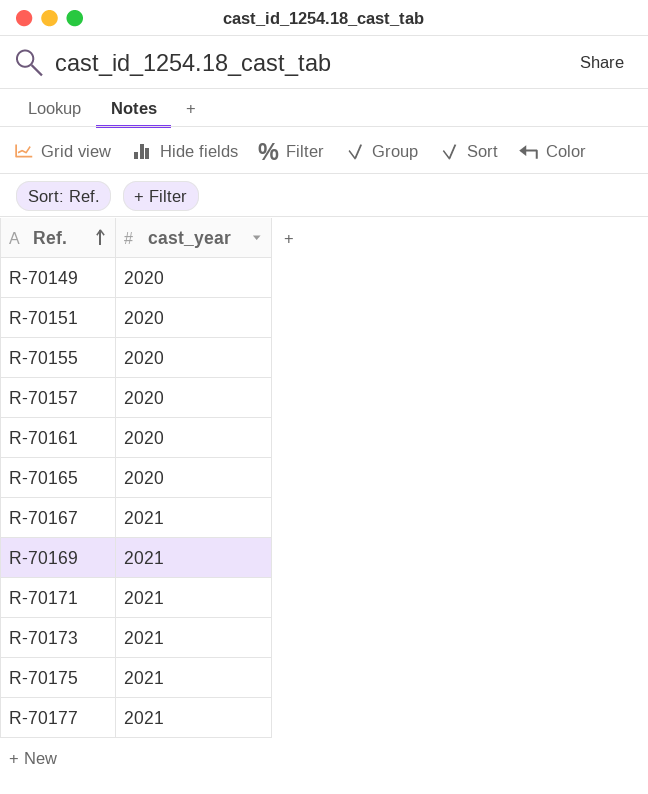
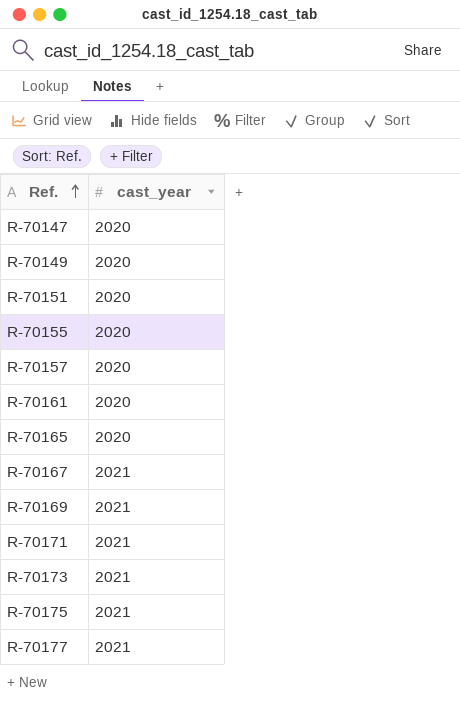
row R-70147: none -> 2020

